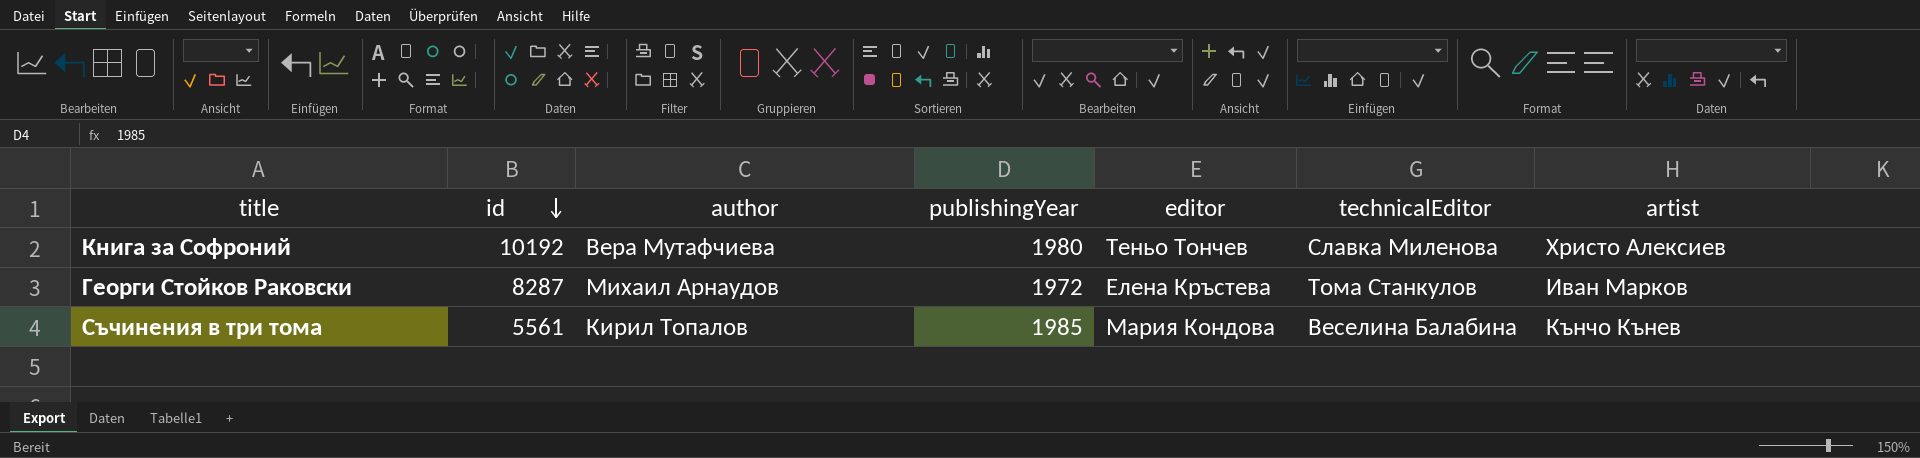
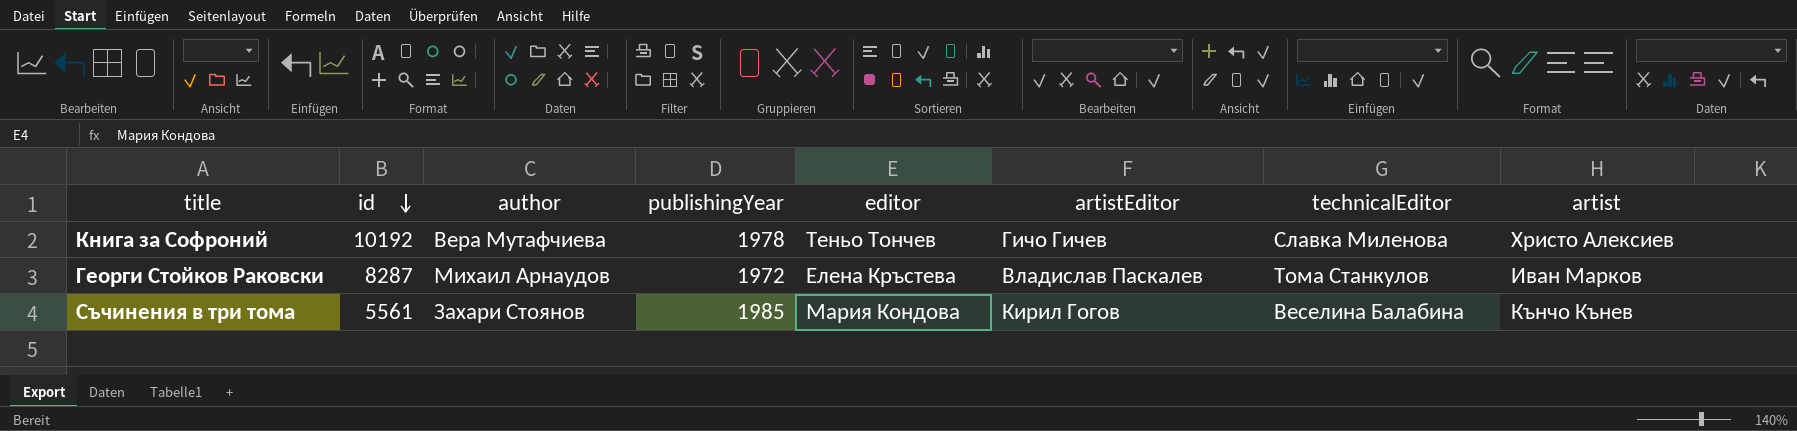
column artistEditor | position: none -> 6
Книга за Софроний | publishingYear: 1980 -> 1978
Съчинения в три тома | author: Кирил Топалов -> Захари Стоянов

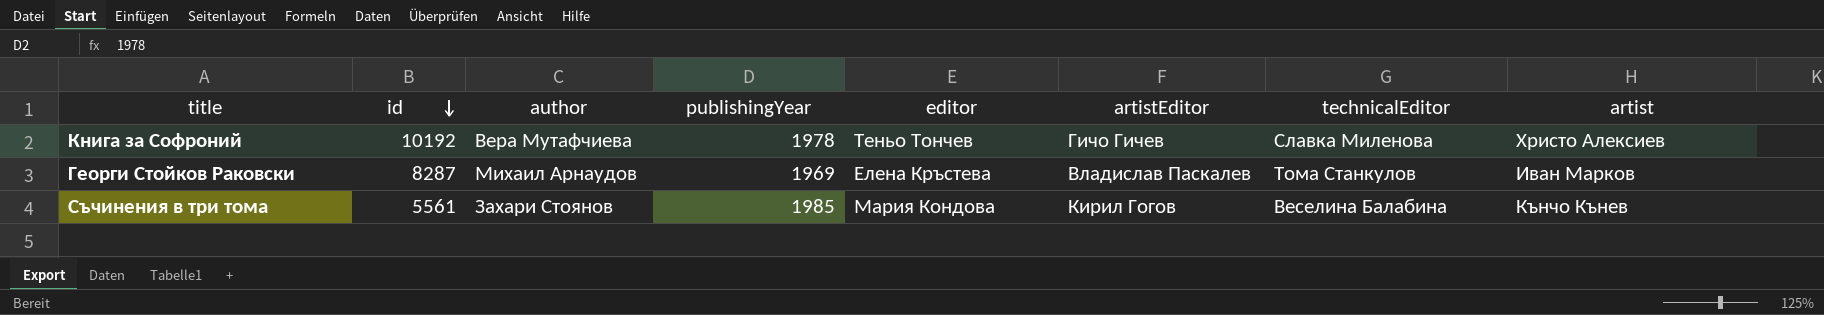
Георги Стойков Раковски | publishingYear: 1972 -> 1969

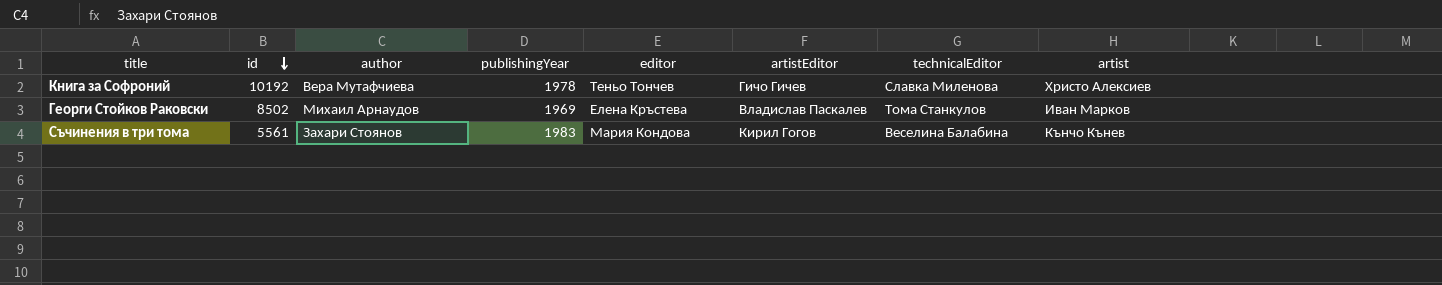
Георги Стойков Раковски | id: 8287 -> 8502
Съчинения в три тома | publishingYear: 1985 -> 1983

